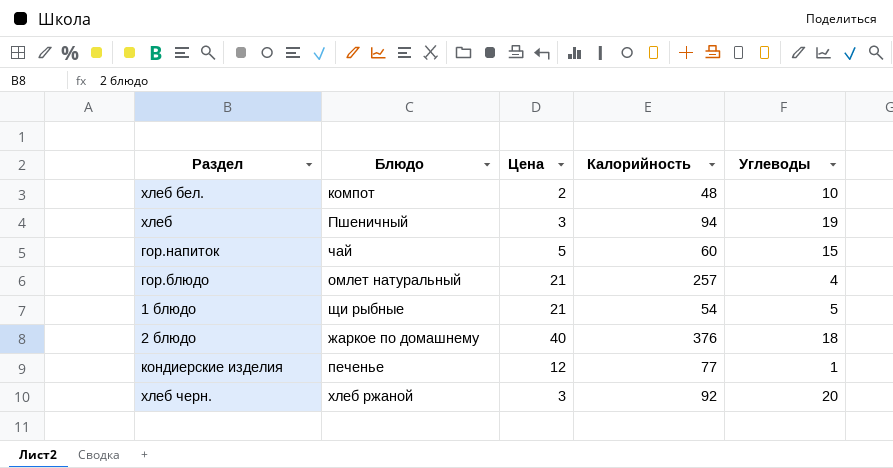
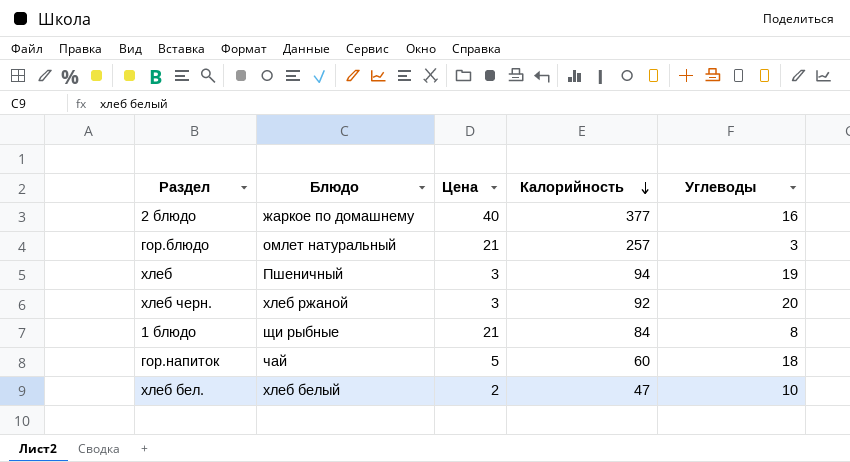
row order: none -> Калорийность descending
row кондиерские изделия: печенье | 12 | 77 | 1 -> none
2 блюдо | Калорийность: 376 -> 377
2 блюдо | Углеводы: 18 -> 16
гор.блюдо | Углеводы: 4 -> 3
1 блюдо | Калорийность: 54 -> 84
1 блюдо | Углеводы: 5 -> 8
гор.напиток | Углеводы: 15 -> 18
хлеб бел. | Блюдо: компот -> хлеб белый
хлеб бел. | Калорийность: 48 -> 47

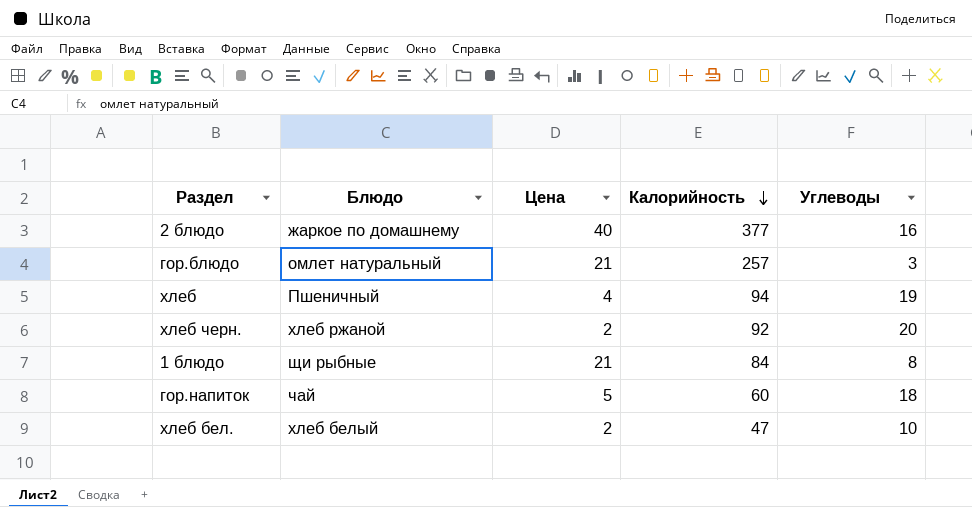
хлеб | Цена: 3 -> 4
хлеб черн. | Цена: 3 -> 2

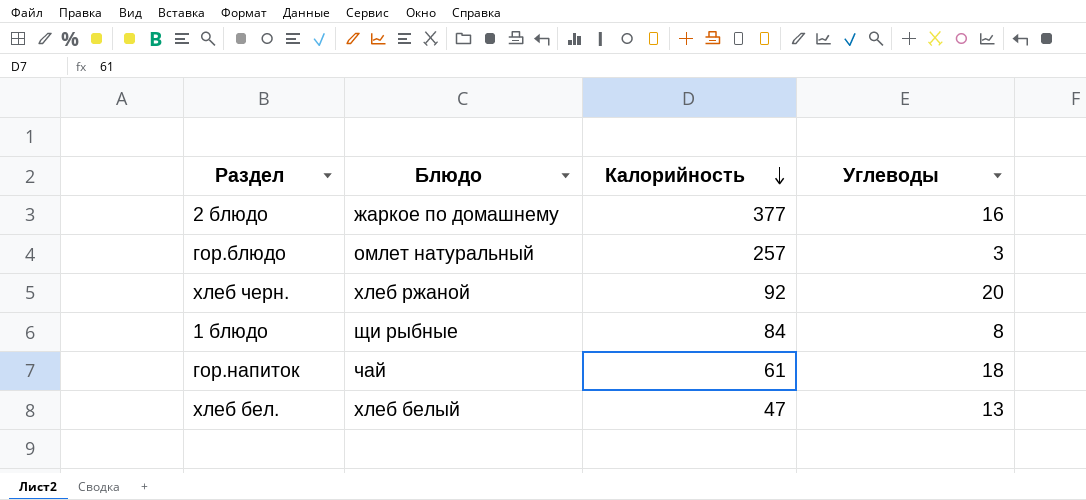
column Цена | position: 3 -> none
row хлеб: Пшеничный | 4 | 94 | 19 -> none
гор.напиток | Калорийность: 60 -> 61
хлеб бел. | Углеводы: 10 -> 13

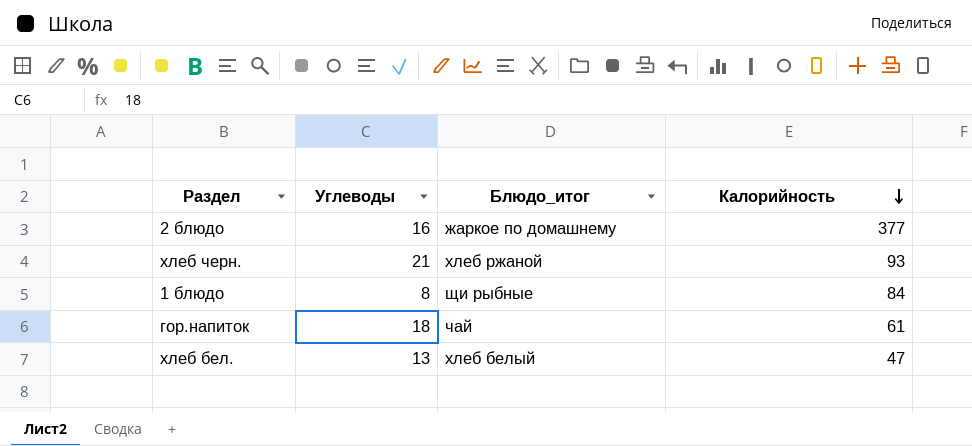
column Углеводы | position: 4 -> 2
column name: Блюдо -> Блюдо_итог
row гор.блюдо: омлет натуральный | 257 | 3 -> none
хлеб черн. | Углеводы: 20 -> 21
хлеб черн. | Калорийность: 92 -> 93

